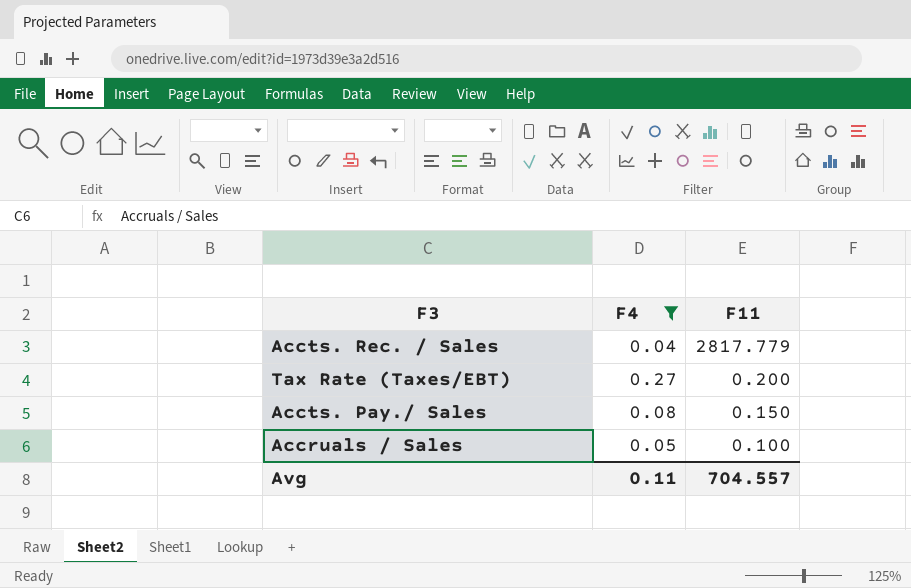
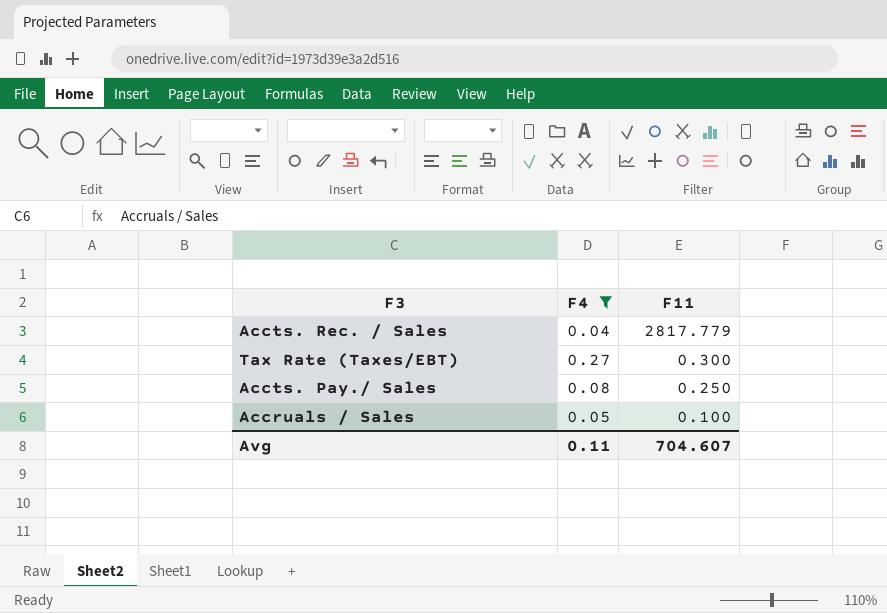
Tax Rate (Taxes/EBT) | F11: 0.200 -> 0.300
Accts. Pay./ Sales | F11: 0.150 -> 0.250
Avg | F11: 704.557 -> 704.607

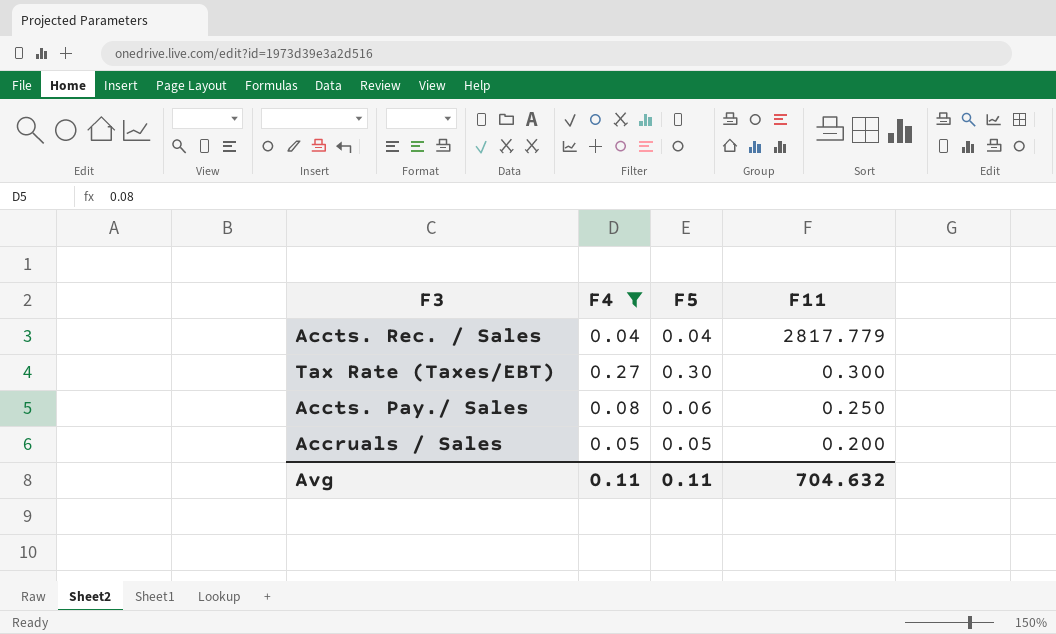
column F5 | position: none -> 3
Accruals / Sales | F11: 0.100 -> 0.200
Avg | F11: 704.607 -> 704.632

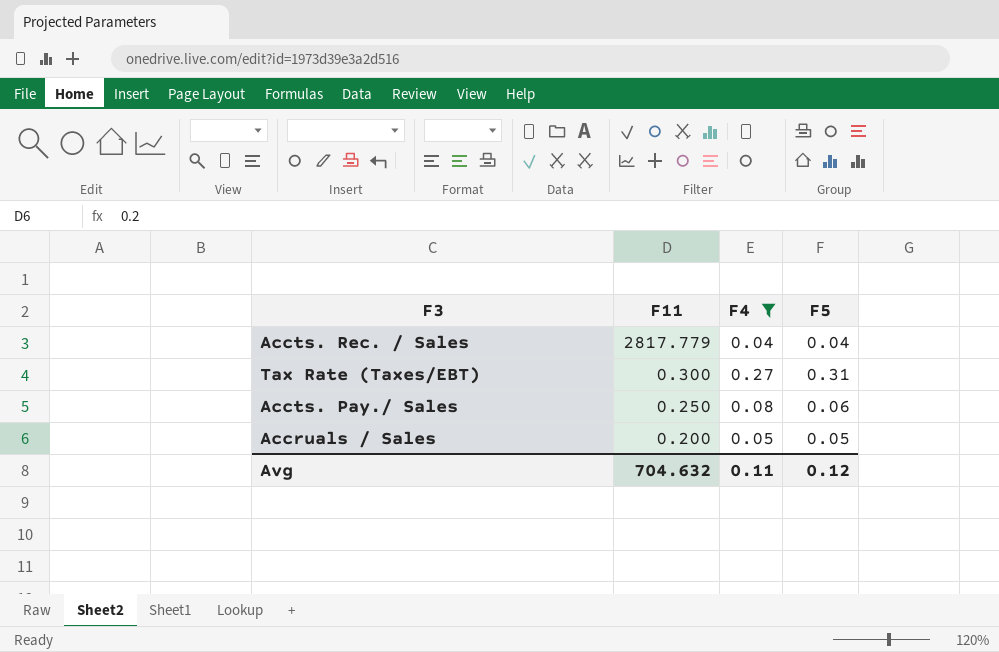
column F11 | position: 4 -> 2
Tax Rate (Taxes/EBT) | F5: 0.30 -> 0.31
Avg | F5: 0.11 -> 0.12

